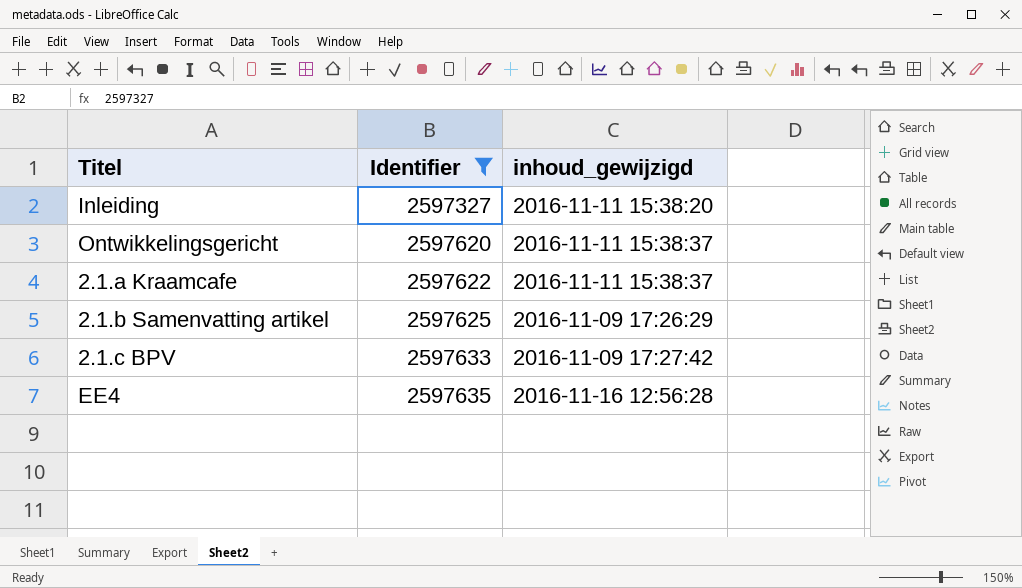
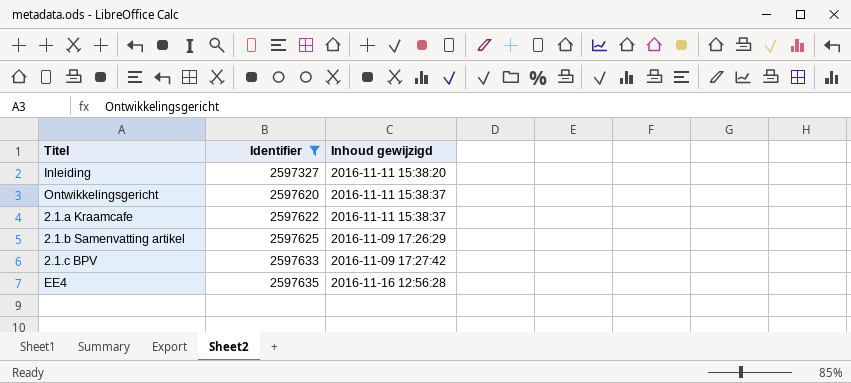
column name: inhoud_gewijzigd -> Inhoud gewijzigd

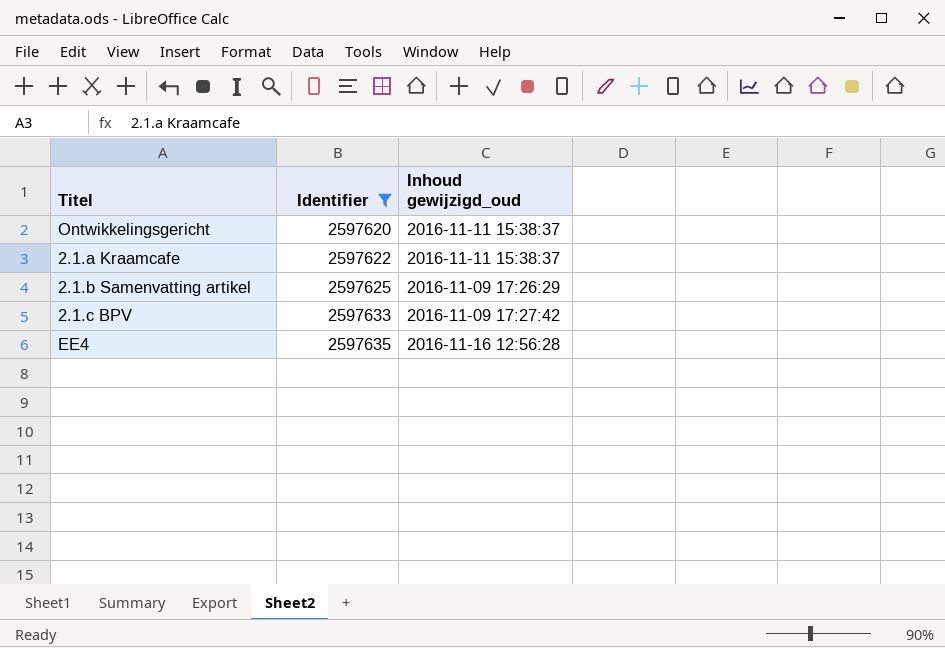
column name: Inhoud gewijzigd -> Inhoud gewijzigd_oud
row Inleiding: 2597327 | 2016-11-11 15:38:20 -> none

